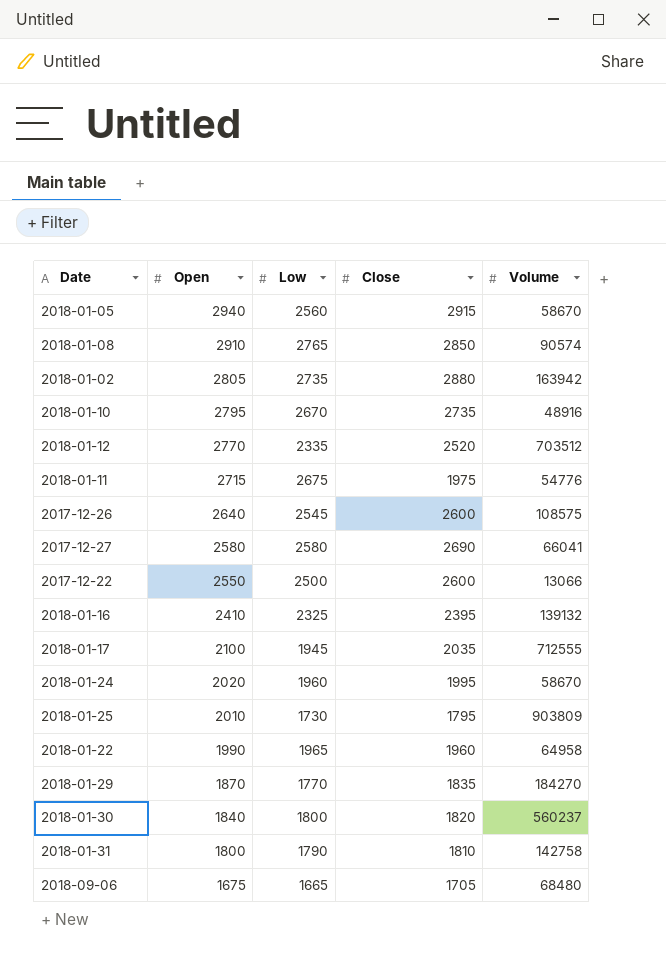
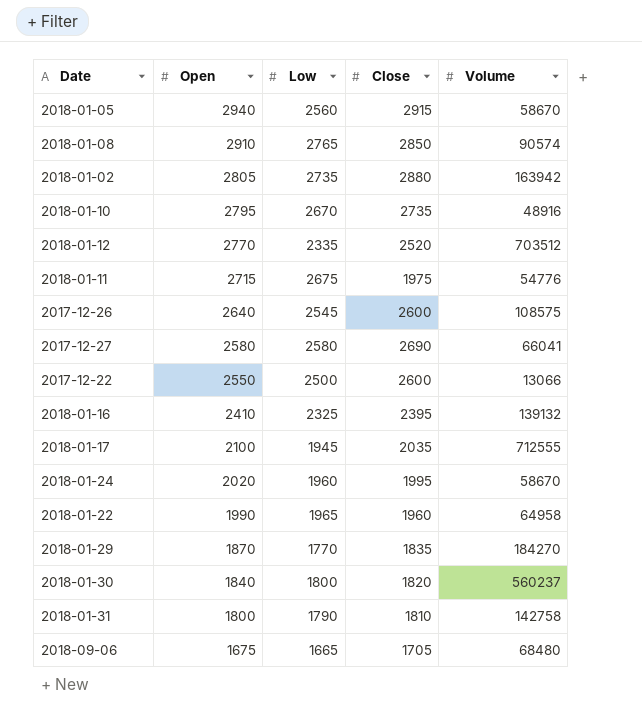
row 2018-01-25: 2010 | 1730 | 1795 | 903809 -> none

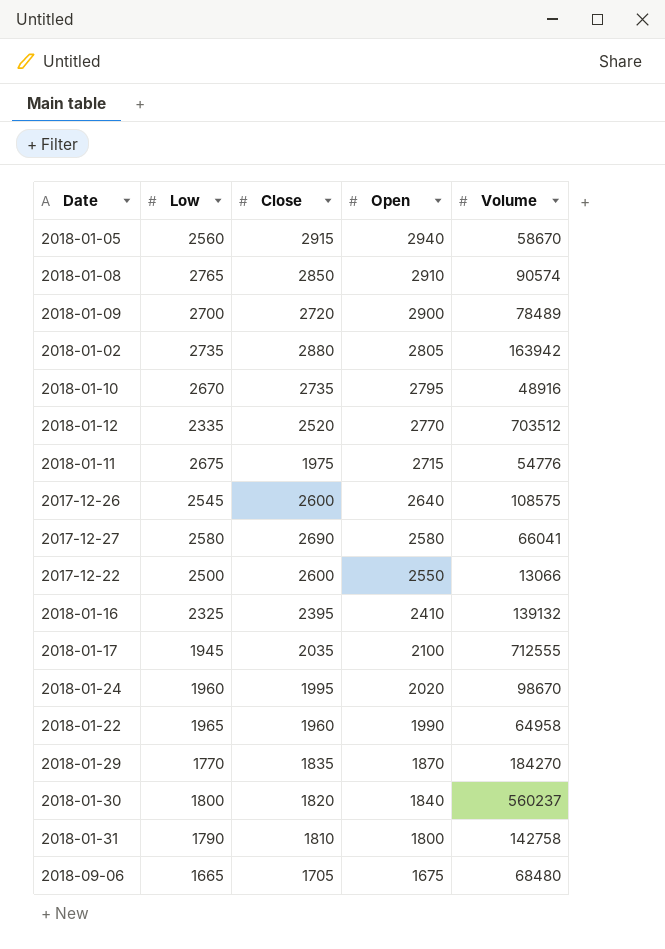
column Open | position: 2 -> 4
row 2018-01-09: none -> 2700 | 2720 | 2900 | 78489
2018-01-24 | Volume: 58670 -> 98670

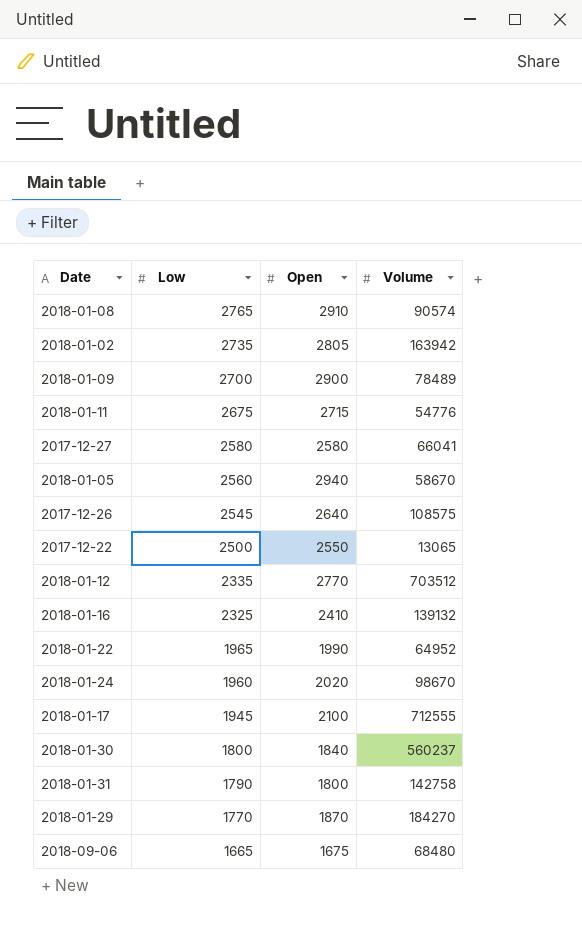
row order: Open descending -> Low descending
column Close | position: 3 -> none
row 2018-01-10: 2670 | 2735 | 2795 | 48916 -> none
2017-12-22 | Volume: 13066 -> 13065
2018-01-22 | Volume: 64958 -> 64952

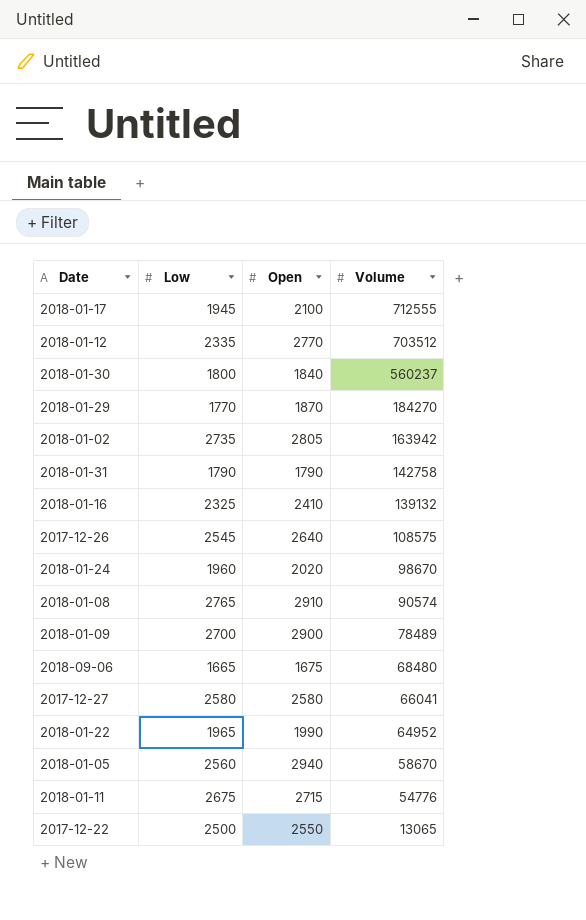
row order: Low descending -> Volume descending
2018-01-31 | Open: 1800 -> 1790

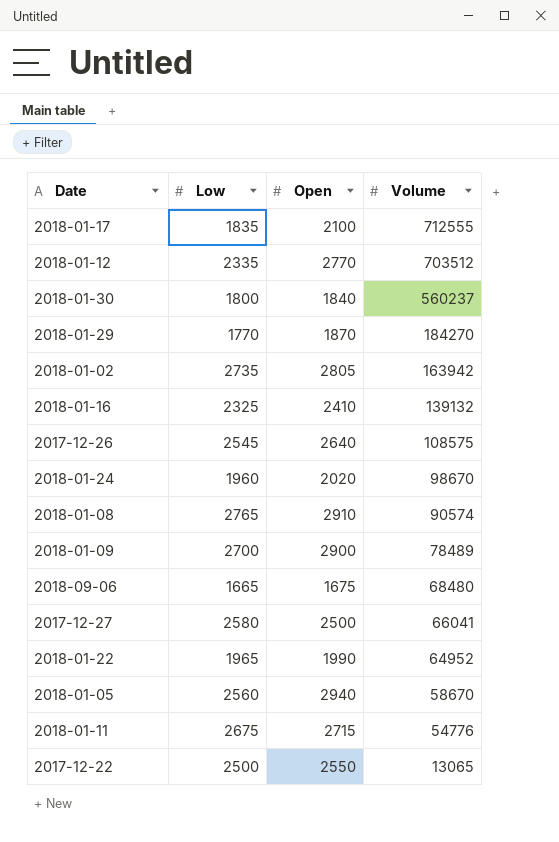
row 2018-01-31: 1790 | 1790 | 142758 -> none
2018-01-17 | Low: 1945 -> 1835
2017-12-27 | Open: 2580 -> 2500

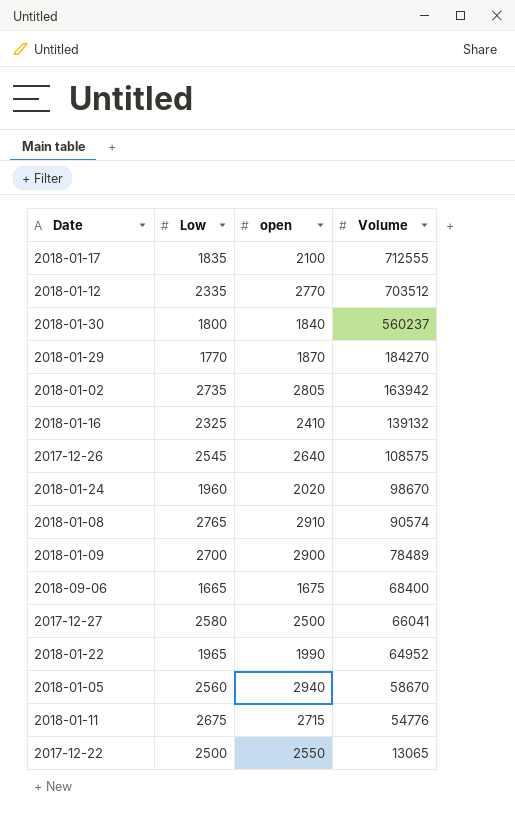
column name: Open -> open
2018-09-06 | Volume: 68480 -> 68400

